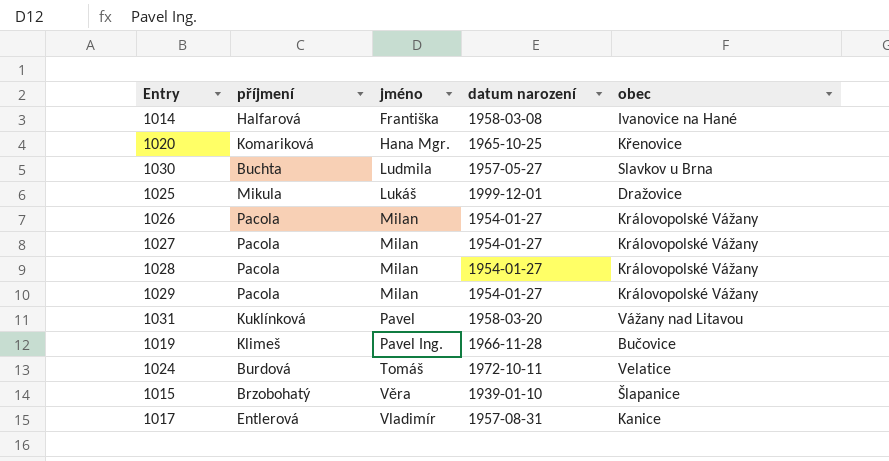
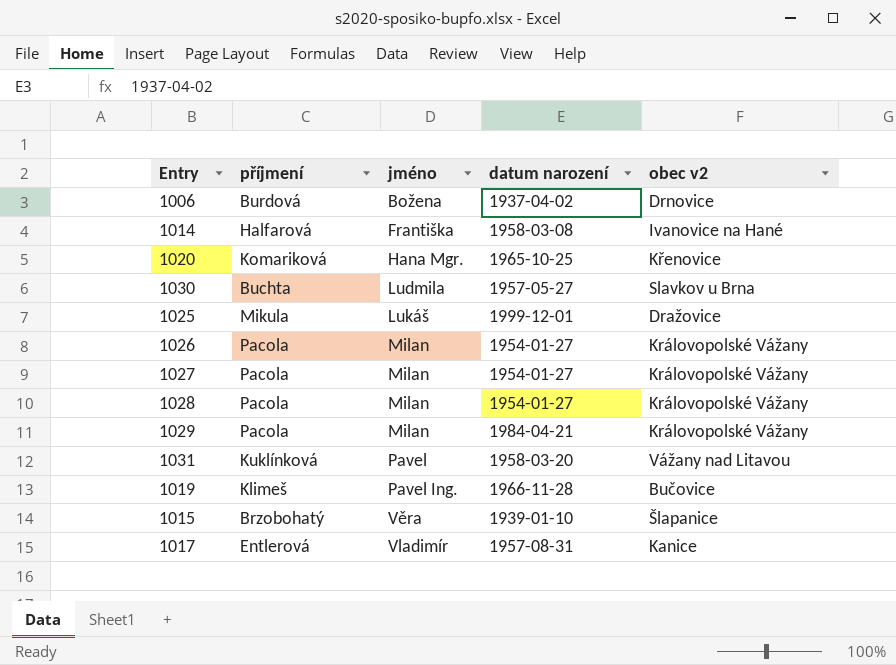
column name: obec -> obec v2
row 1024: Burdová | Tomáš | 1972-10-11 | Velatice -> none
row 1006: none -> Burdová | Božena | 1937-04-02 | Drnovice
1029 | datum narození: 1954-01-27 -> 1984-04-21

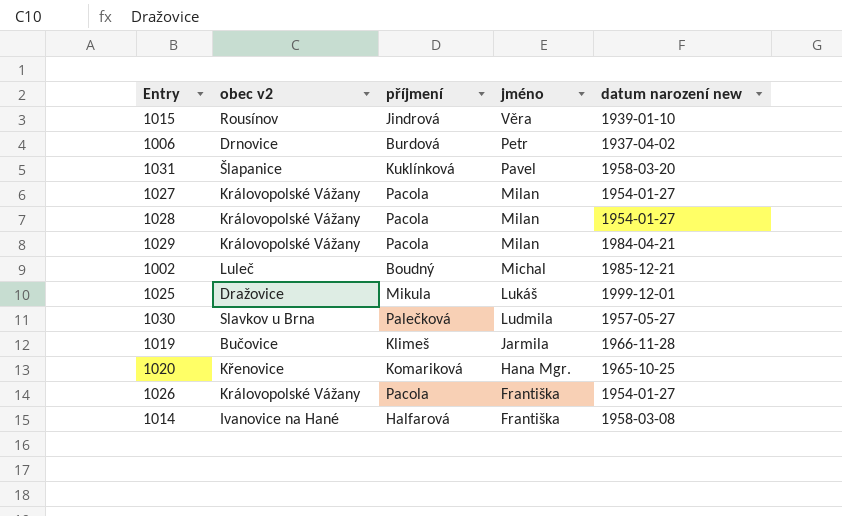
row order: jméno ascending -> jméno descending
column obec v2 | position: 5 -> 2
column name: datum narození -> datum narození new
row 1017: Entlerová | Vladimír | 1957-08-31 | Kanice -> none
1015 | obec v2: Šlapanice -> Rousínov
1015 | příjmení: Brzobohatý -> Jindrová
1006 | jméno: Božena -> Petr
1031 | obec v2: Vážany nad Litavou -> Šlapanice
row 1002: none -> Luleč | Boudný | Michal | 1985-12-21
1030 | příjmení: Buchta -> Palečková
1019 | jméno: Pavel Ing. -> Jarmila
1026 | jméno: Milan -> Františka

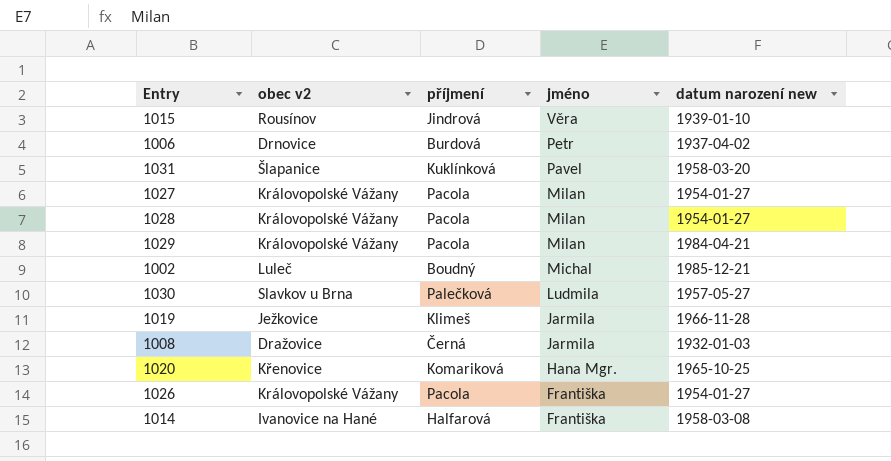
row 1025: Dražovice | Mikula | Lukáš | 1999-12-01 -> none
1019 | obec v2: Bučovice -> Ježkovice
row 1008: none -> Dražovice | Černá | Jarmila | 1932-01-03

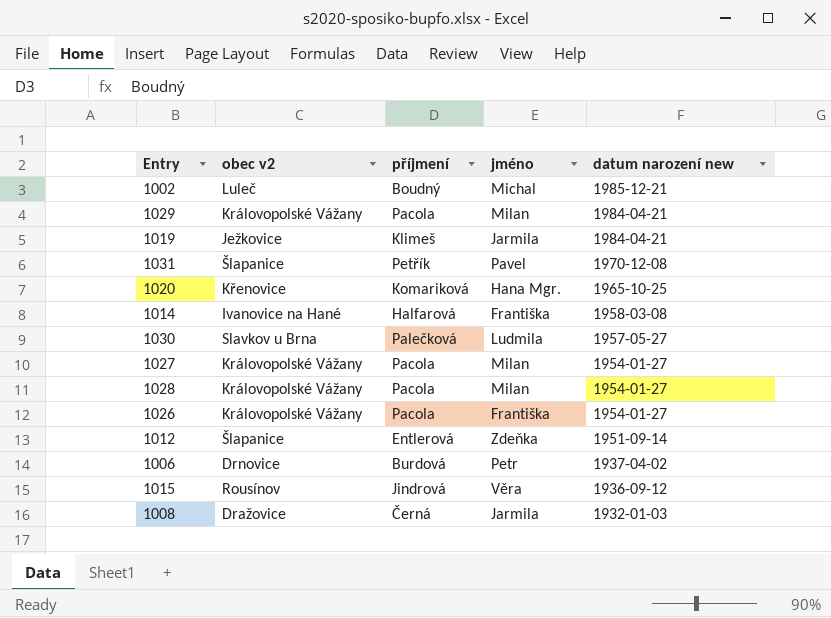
row order: jméno descending -> datum narození new descending
1019 | datum narození new: 1966-11-28 -> 1984-04-21
1031 | příjmení: Kuklínková -> Petřík
1031 | datum narození new: 1958-03-20 -> 1970-12-08
row 1012: none -> Šlapanice | Entlerová | Zdeňka | 1951-09-14
1015 | datum narození new: 1939-01-10 -> 1936-09-12

